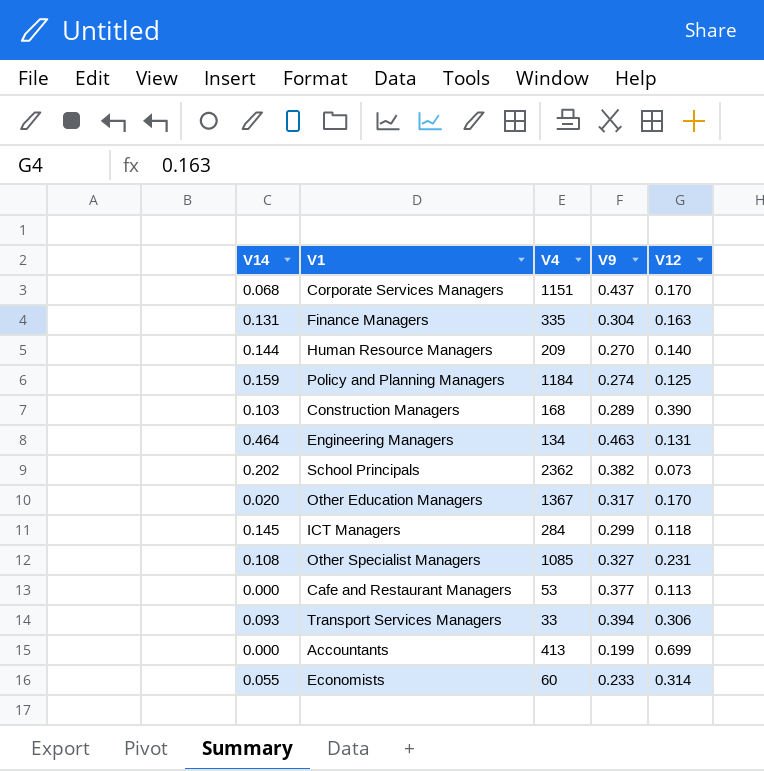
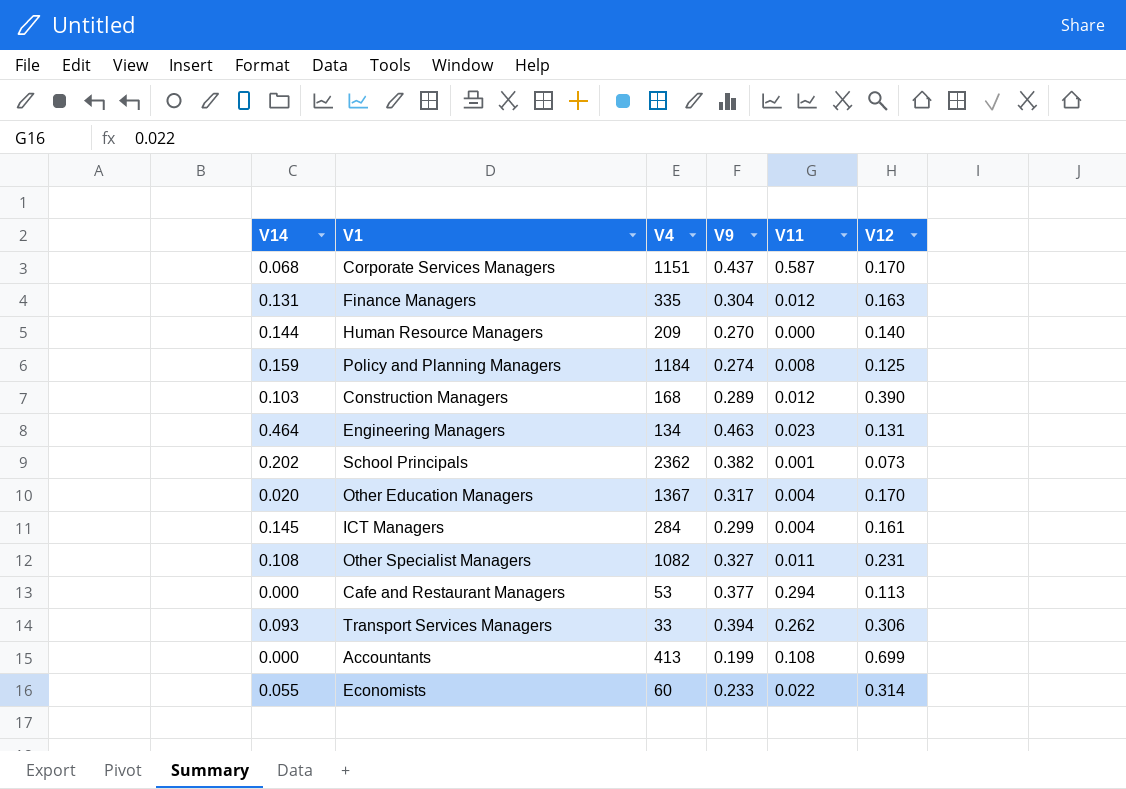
column V11 | position: none -> 5
ICT Managers | V12: 0.118 -> 0.161
Other Specialist Managers | V4: 1085 -> 1082

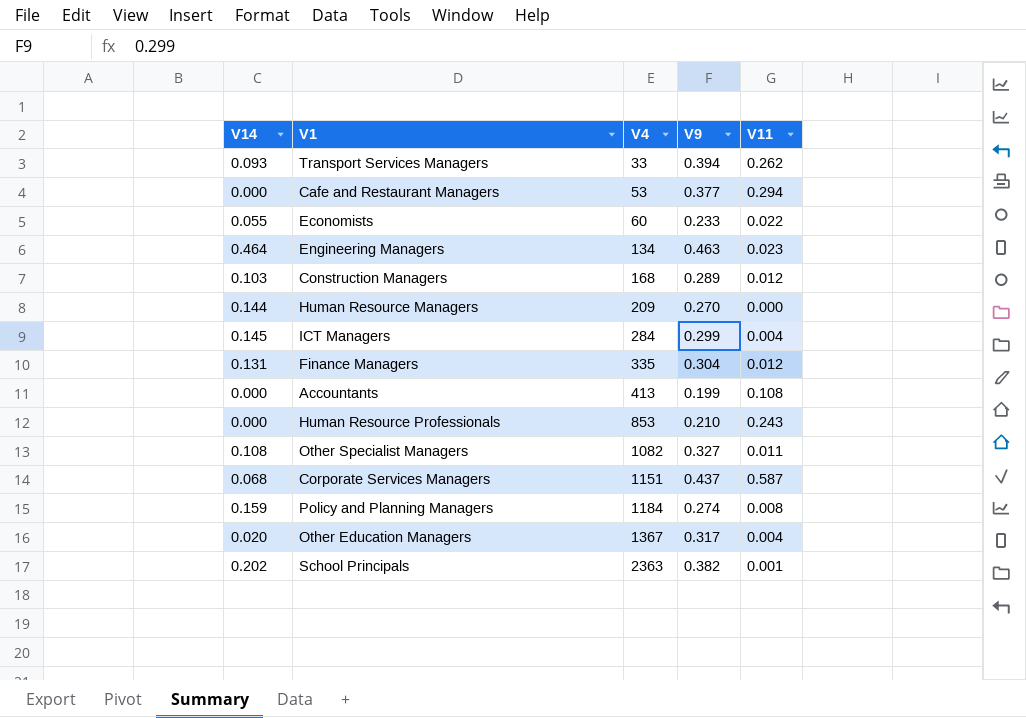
row order: none -> V4 ascending
column V12 | position: 6 -> none
row Human Resource Professionals: none -> 0.000 | 853 | 0.210 | 0.243
School Principals | V4: 2362 -> 2363

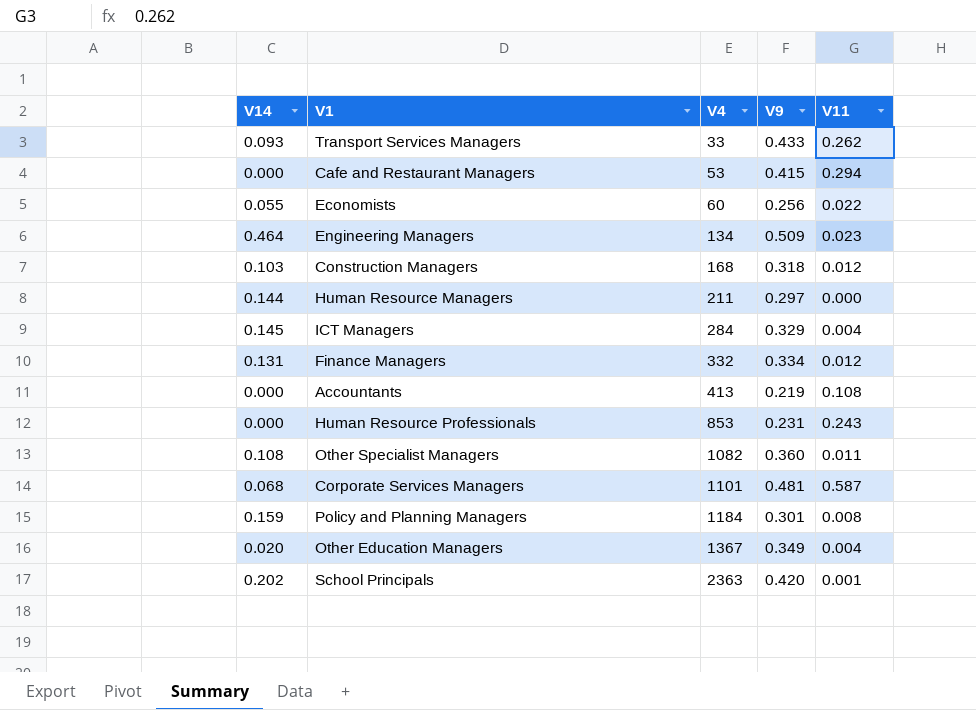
Transport Services Managers | V9: 0.394 -> 0.433
Cafe and Restaurant Managers | V9: 0.377 -> 0.415
Economists | V9: 0.233 -> 0.256
Engineering Managers | V9: 0.463 -> 0.509
Construction Managers | V9: 0.289 -> 0.318
Human Resource Managers | V4: 209 -> 211
Human Resource Managers | V9: 0.270 -> 0.297
ICT Managers | V9: 0.299 -> 0.329
Finance Managers | V4: 335 -> 332
Finance Managers | V9: 0.304 -> 0.334
Accountants | V9: 0.199 -> 0.219
Human Resource Professionals | V9: 0.210 -> 0.231
Other Specialist Managers | V9: 0.327 -> 0.360
Corporate Services Managers | V4: 1151 -> 1101
Corporate Services Managers | V9: 0.437 -> 0.481
Policy and Planning Managers | V9: 0.274 -> 0.301
Other Education Managers | V9: 0.317 -> 0.349
School Principals | V9: 0.382 -> 0.420

